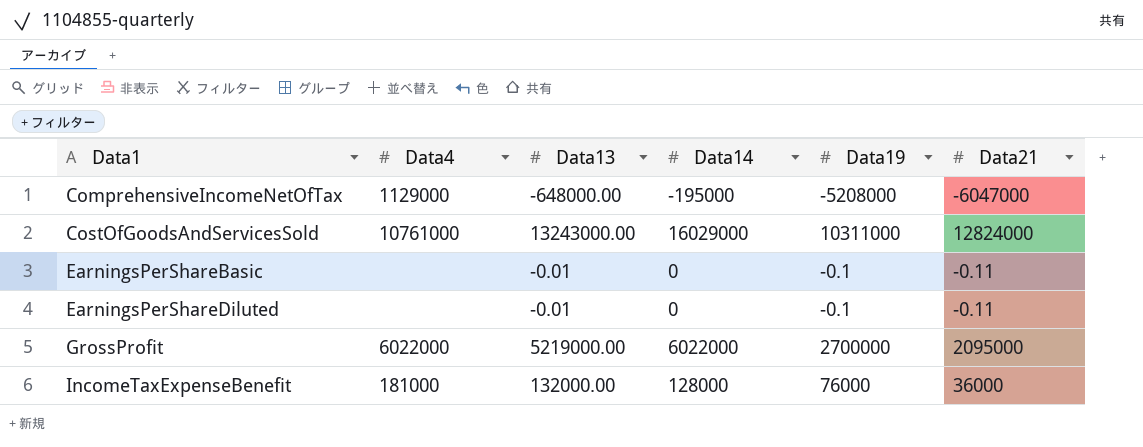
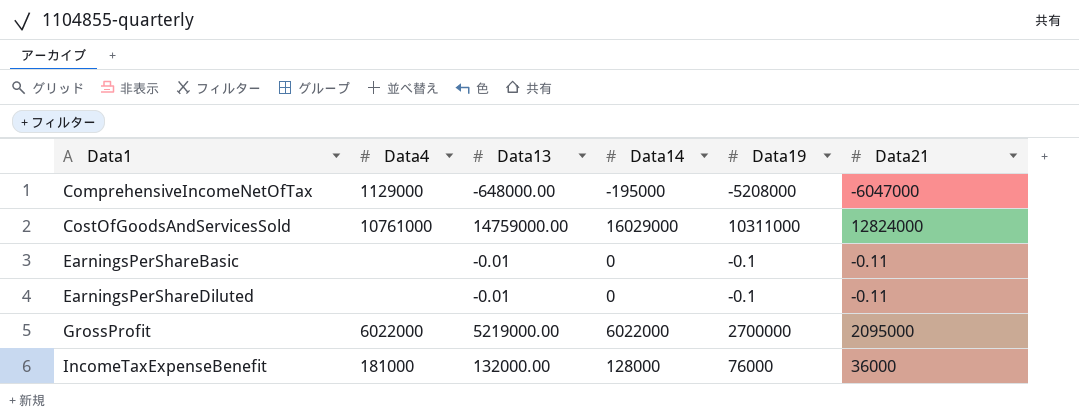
CostOfGoodsAndServicesSold | Data13: 13243000.00 -> 14759000.00

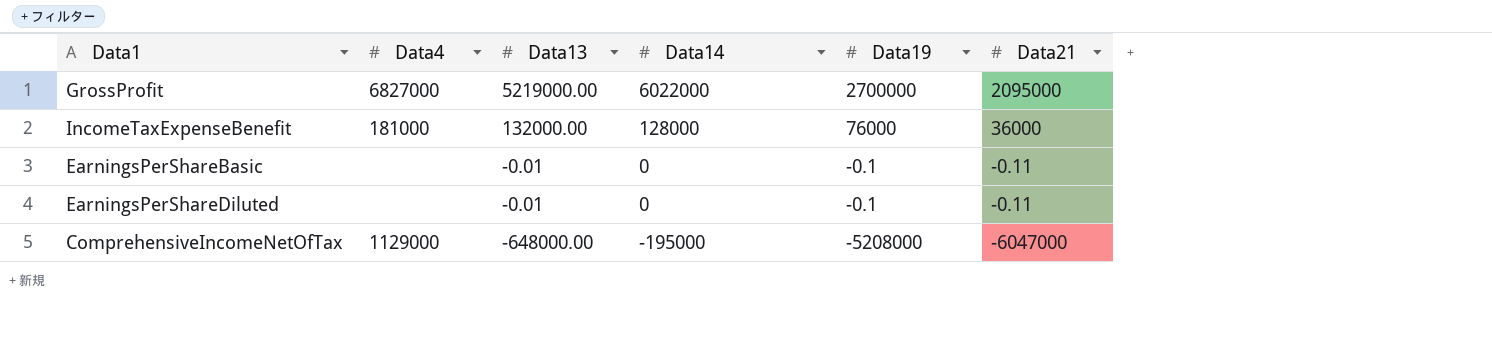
row order: Data1 ascending -> Data13 descending
row CostOfGoodsAndServicesSold: 10761000 | 14759000.00 | 16029000 | 10311000 | 12824000 -> none
GrossProfit | Data4: 6022000 -> 6827000

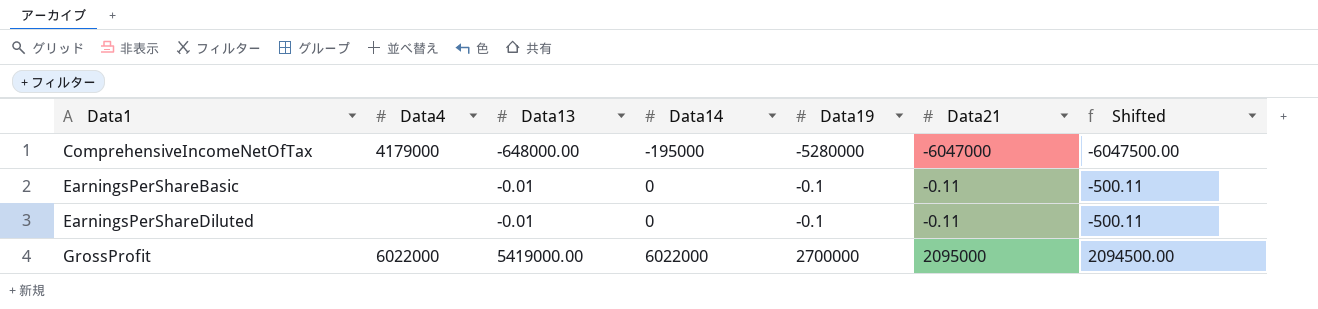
row order: Data13 descending -> Data1 ascending
column Shifted | formula: none -> [Data21] - 500
row IncomeTaxExpenseBenefit: 181000 | 132000.00 | 128000 | 76000 | 36000 -> none
ComprehensiveIncomeNetOfTax | Data4: 1129000 -> 4179000
ComprehensiveIncomeNetOfTax | Data19: -5208000 -> -5280000
GrossProfit | Data4: 6827000 -> 6022000
GrossProfit | Data13: 5219000.00 -> 5419000.00

